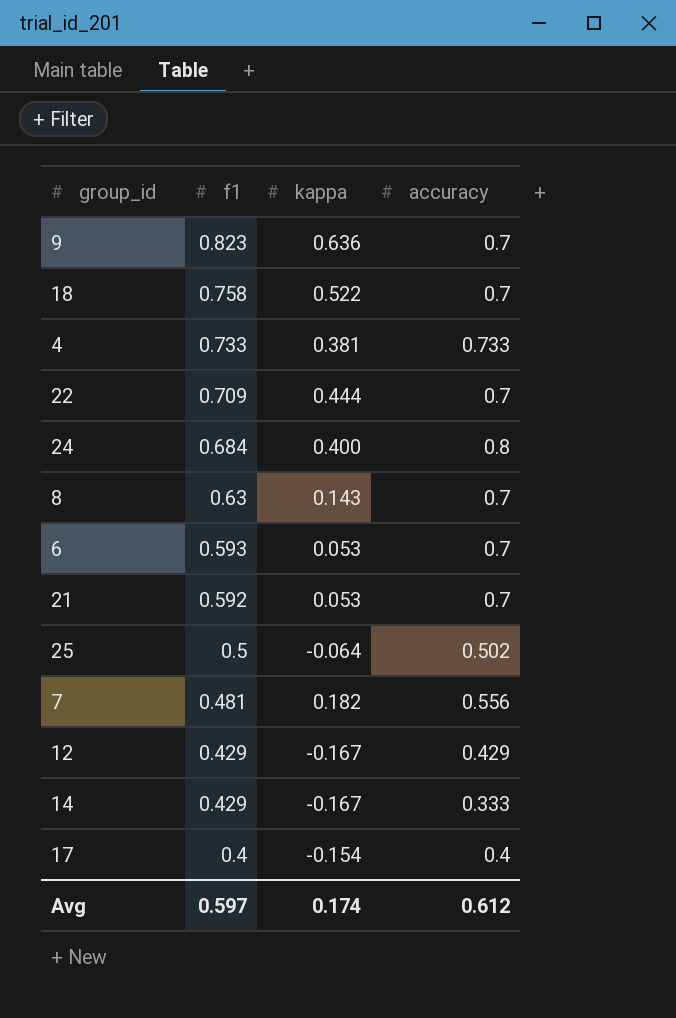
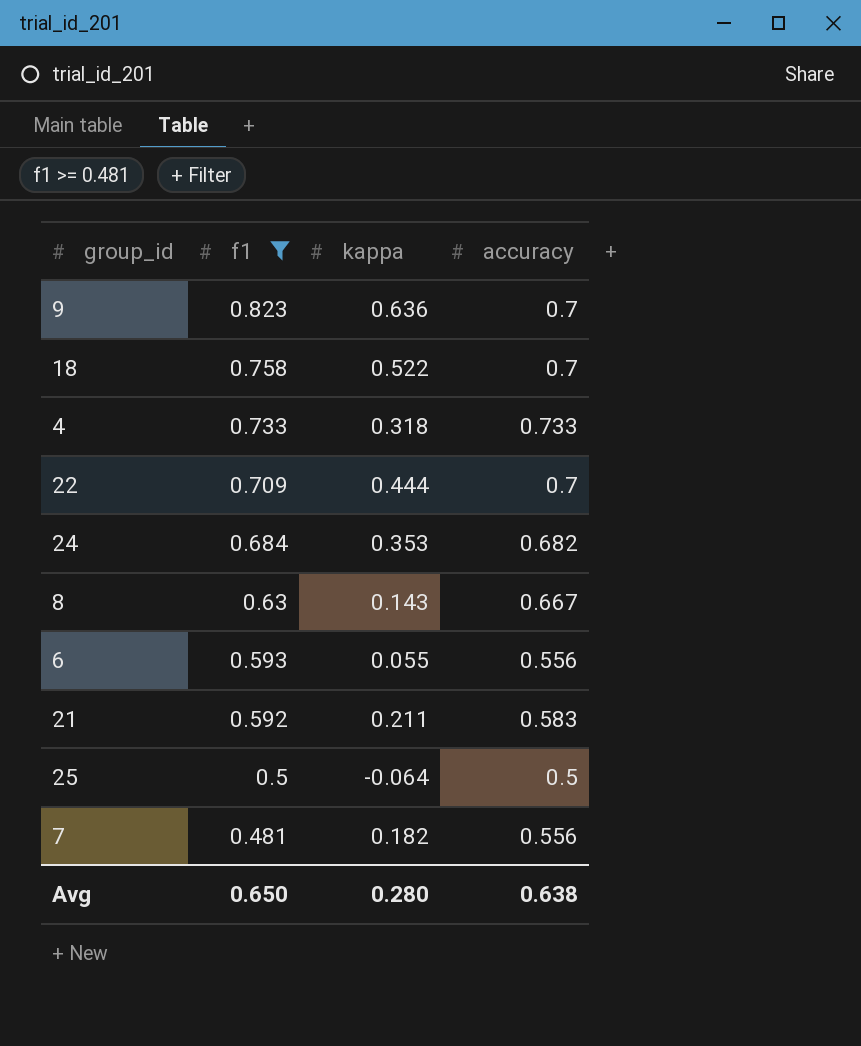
filter: none -> f1 >= 0.481
4 | kappa: 0.381 -> 0.318
24 | kappa: 0.400 -> 0.353
24 | accuracy: 0.8 -> 0.682
8 | accuracy: 0.7 -> 0.667
6 | kappa: 0.053 -> 0.055
6 | accuracy: 0.7 -> 0.556
21 | kappa: 0.053 -> 0.211
21 | accuracy: 0.7 -> 0.583
25 | accuracy: 0.502 -> 0.5
Avg | f1: 0.597 -> 0.650
Avg | kappa: 0.174 -> 0.280
Avg | accuracy: 0.612 -> 0.638

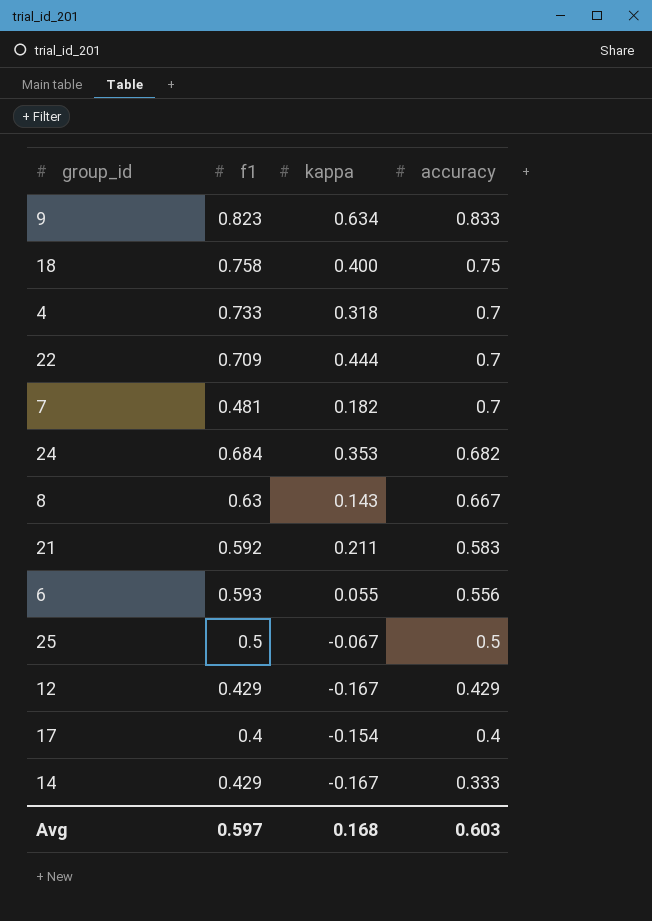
filter: f1 >= 0.481 -> none
row order: f1 descending -> accuracy descending
9 | kappa: 0.636 -> 0.634
9 | accuracy: 0.7 -> 0.833
18 | kappa: 0.522 -> 0.400
18 | accuracy: 0.7 -> 0.75
4 | accuracy: 0.733 -> 0.7
7 | accuracy: 0.556 -> 0.7
25 | kappa: -0.064 -> -0.067
Avg | f1: 0.650 -> 0.597
Avg | kappa: 0.280 -> 0.168
Avg | accuracy: 0.638 -> 0.603

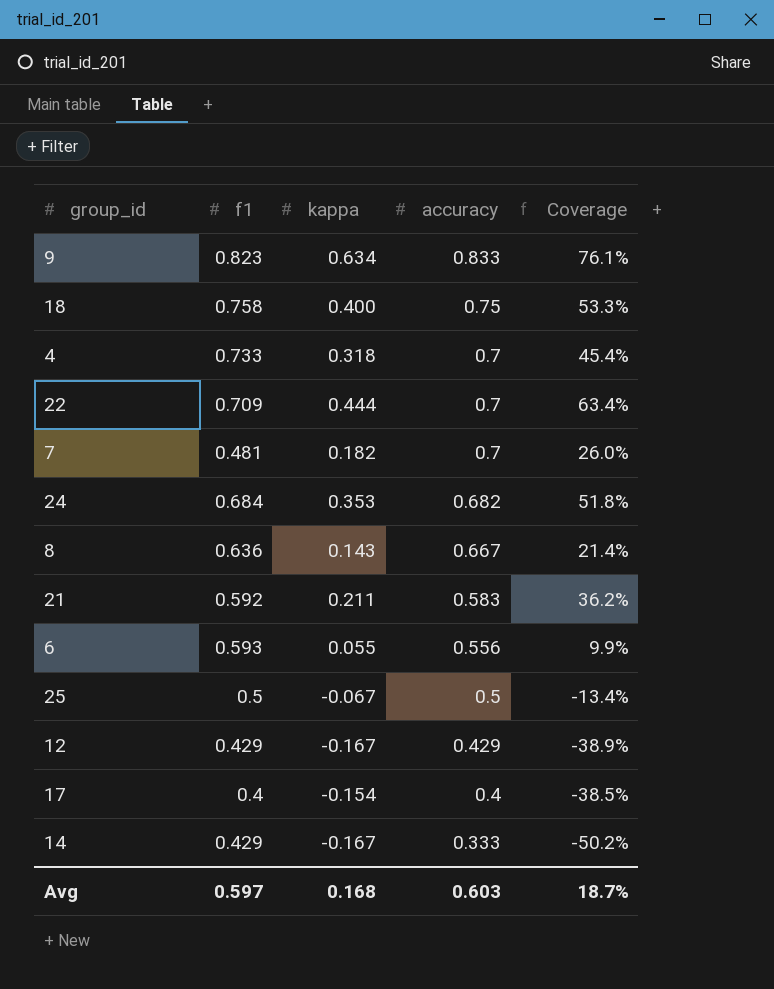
column Coverage | formula: none -> [kappa] / [accuracy]
8 | f1: 0.63 -> 0.636

